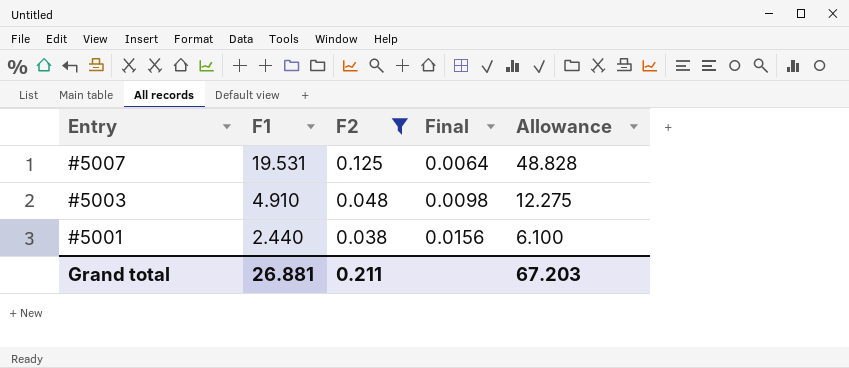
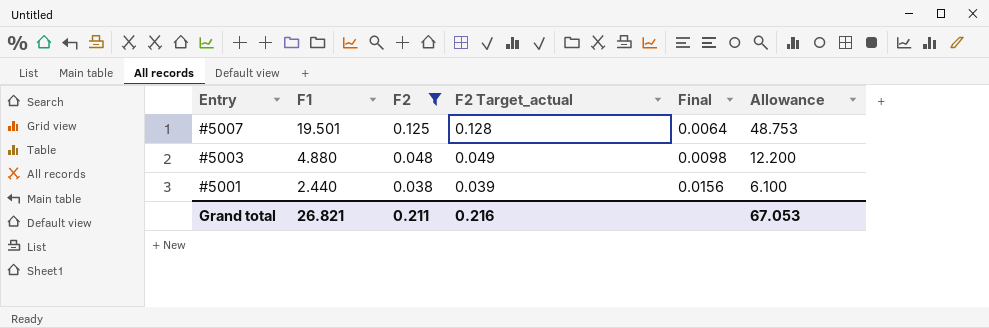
column F2 Target_actual | formula: none -> [F2] * 1.02
#5007 | F1: 19.531 -> 19.501
#5007 | Allowance: 48.828 -> 48.753
#5003 | F1: 4.910 -> 4.880
#5003 | Allowance: 12.275 -> 12.200
Grand total | F1: 26.881 -> 26.821
Grand total | Allowance: 67.203 -> 67.053

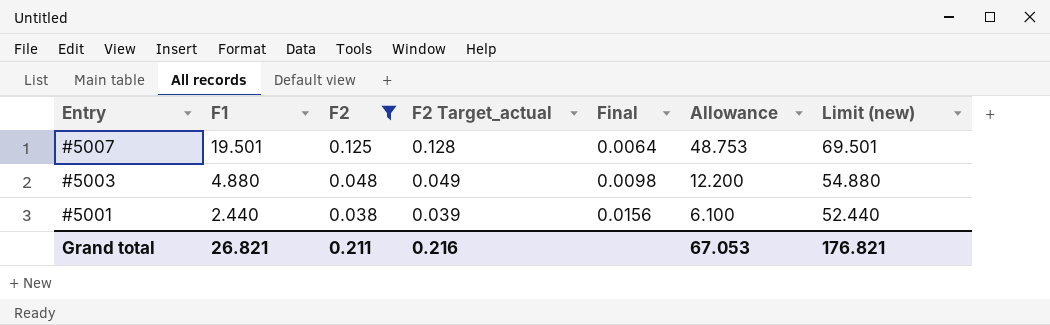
column Limit (new) | formula: none -> [F1] + 50

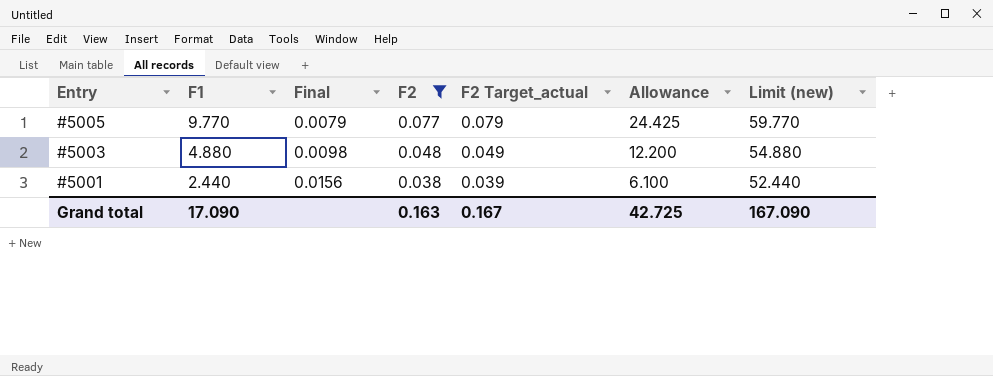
column Final | position: 5 -> 3
row #5007: 19.501 | 0.125 | 0.128 | 0.0064 | 48.753 | 69.501 -> none
row #5005: none -> 9.770 | 0.0079 | 0.077 | 0.079 | 24.425 | 59.770
Grand total | F1: 26.821 -> 17.090
Grand total | F2: 0.211 -> 0.163
Grand total | F2 Target_actual: 0.216 -> 0.167
Grand total | Allowance: 67.053 -> 42.725
Grand total | Limit (new): 176.821 -> 167.090

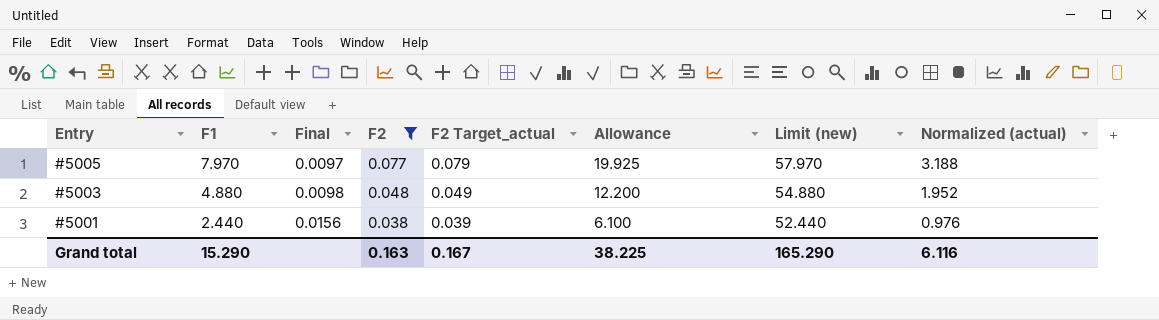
column Normalized (actual) | formula: none -> [F1] * 0.4
#5005 | F1: 9.770 -> 7.970
#5005 | Final: 0.0079 -> 0.0097
#5005 | Allowance: 24.425 -> 19.925
#5005 | Limit (new): 59.770 -> 57.970
Grand total | F1: 17.090 -> 15.290
Grand total | Allowance: 42.725 -> 38.225
Grand total | Limit (new): 167.090 -> 165.290

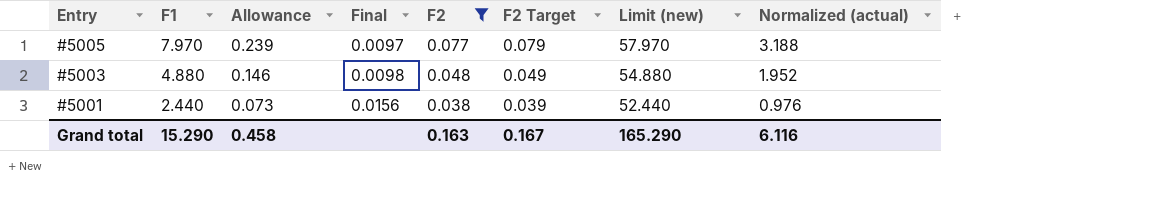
column Allowance | formula: [F1] * 2.5 -> [F1] * 0.03
column Allowance | position: 6 -> 3
column name: F2 Target_actual -> F2 Target
Grand total | Allowance: 38.225 -> 0.458

